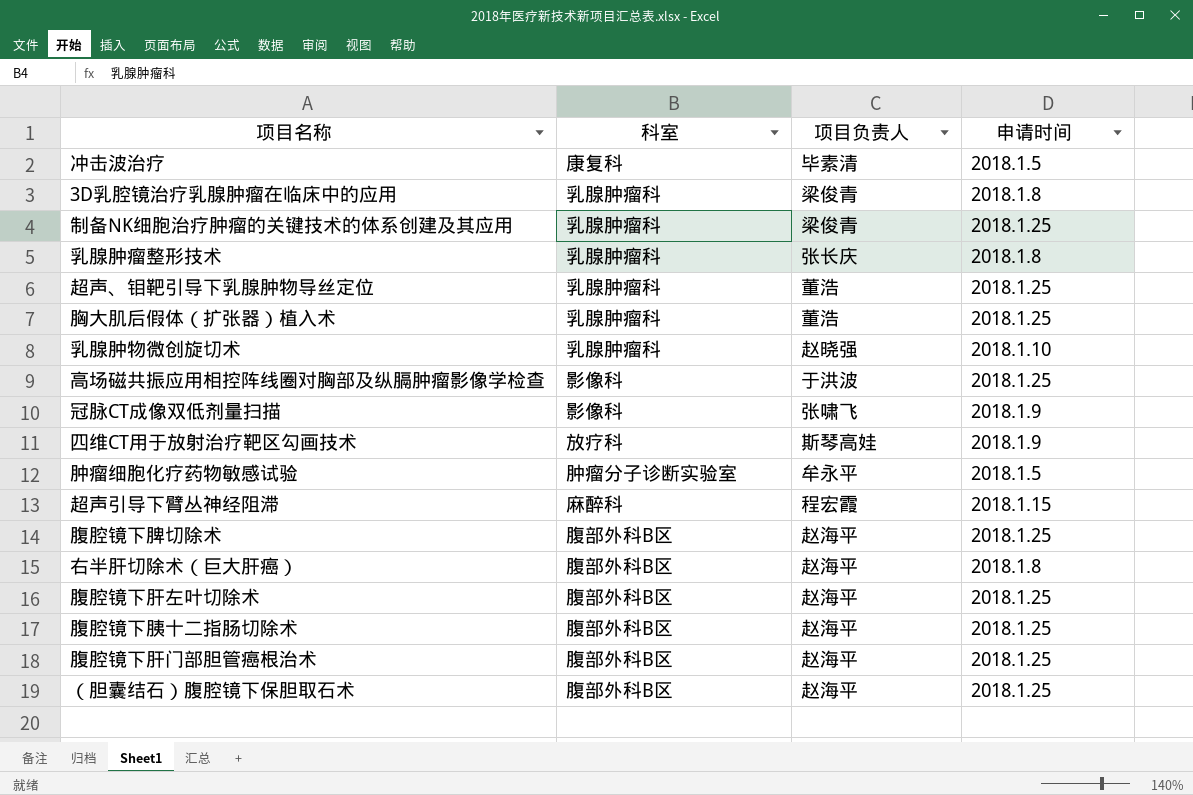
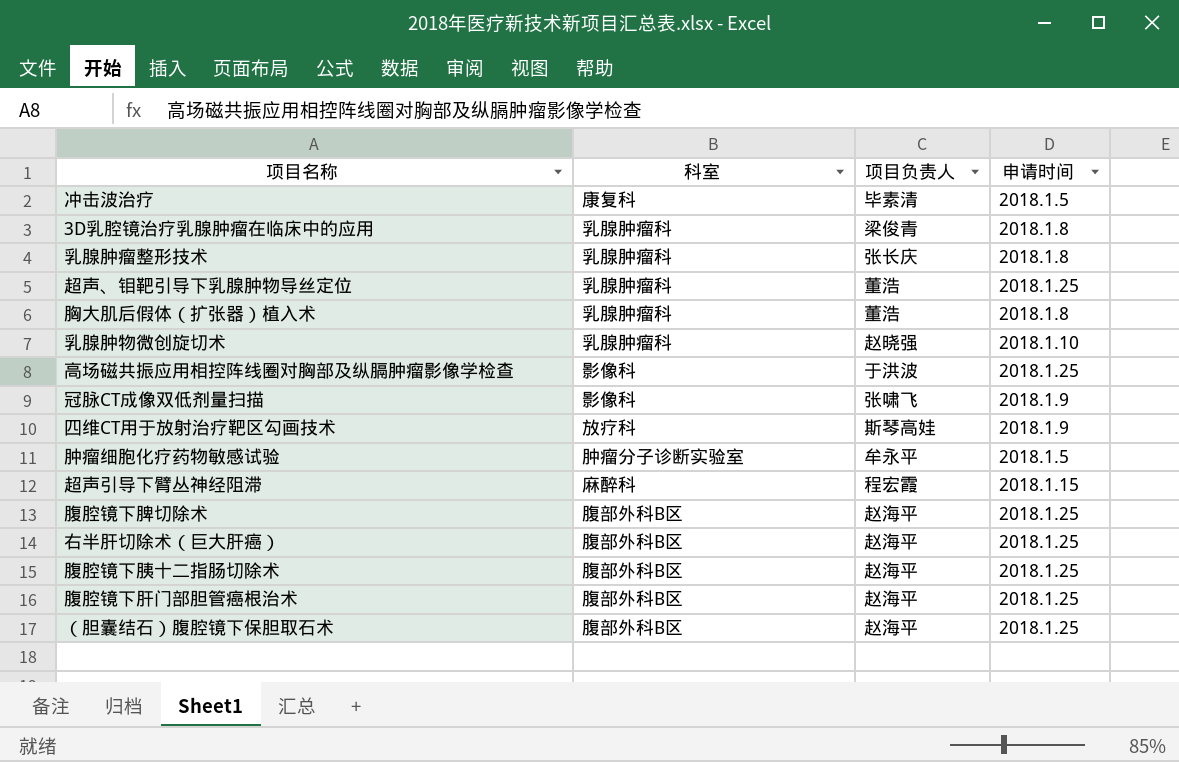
row 制备NK细胞治疗肿瘤的关键技术的体系创建及其应用: 乳腺肿瘤科 | 梁俊青 | 2018.1.25 -> none
row 腹腔镜下肝左叶切除术: 腹部外科B区 | 赵海平 | 2018.1.25 -> none
胸大肌后假体（扩张器）植入术 | 申请时间: 2018.1.25 -> 2018.1.8
右半肝切除术（巨大肝癌） | 申请时间: 2018.1.8 -> 2018.1.25

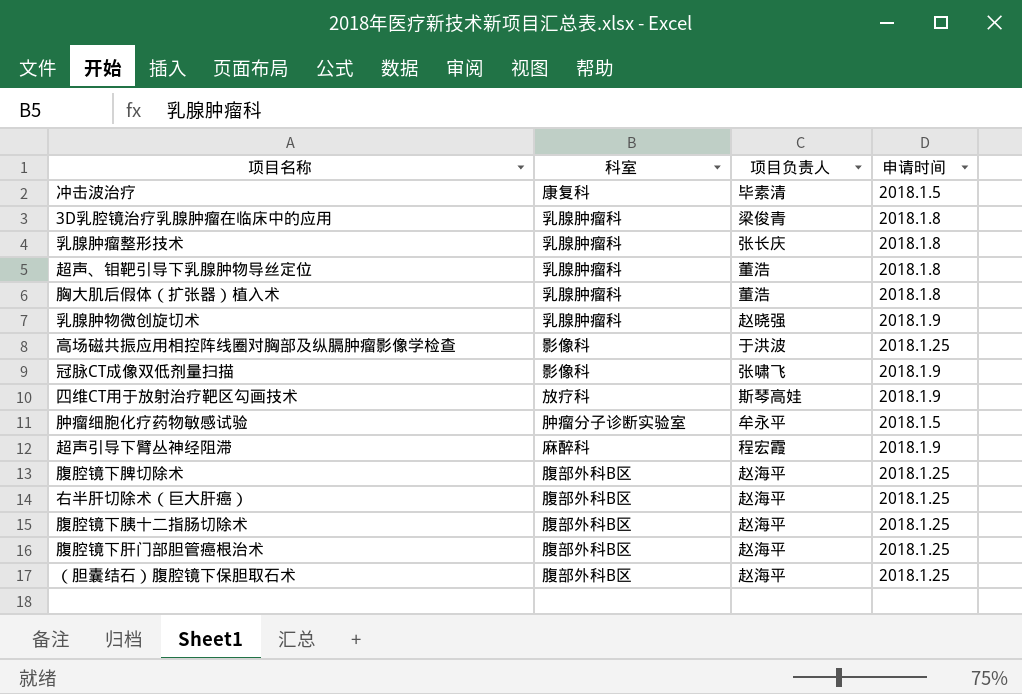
超声、钼靶引导下乳腺肿物导丝定位 | 申请时间: 2018.1.25 -> 2018.1.8
乳腺肿物微创旋切术 | 申请时间: 2018.1.10 -> 2018.1.9
超声引导下臂丛神经阻滞 | 申请时间: 2018.1.15 -> 2018.1.9

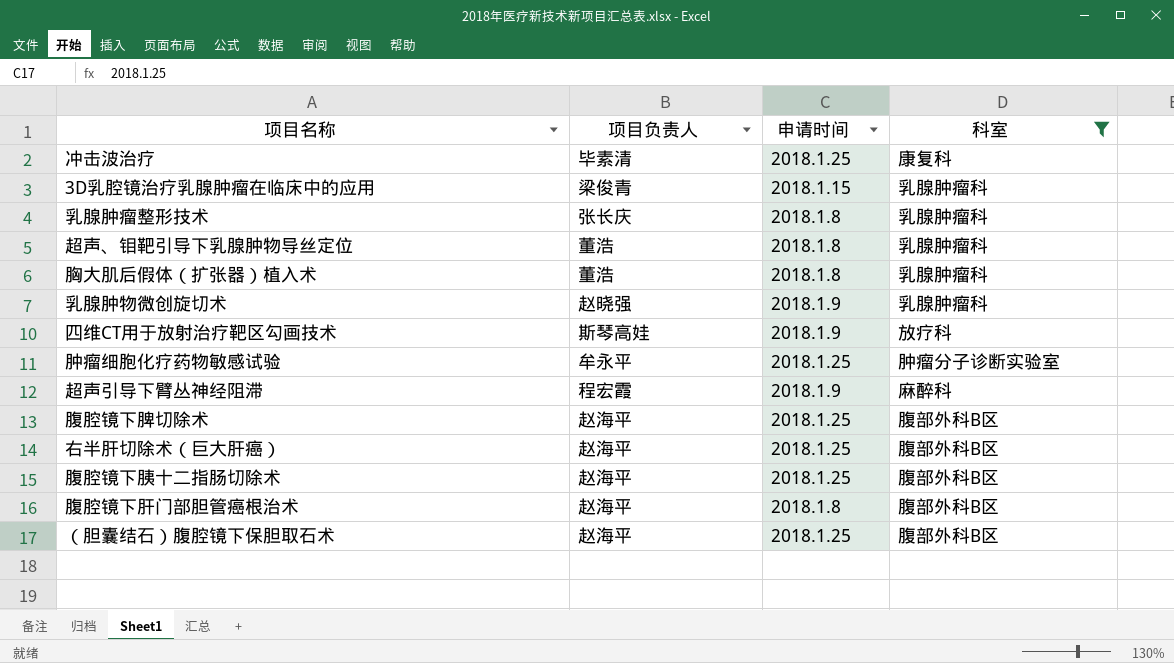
filter: none -> 科室 != 影像科
column 科室 | position: 2 -> 4
冲击波治疗 | 申请时间: 2018.1.5 -> 2018.1.25
3D乳腔镜治疗乳腺肿瘤在临床中的应用 | 申请时间: 2018.1.8 -> 2018.1.15
肿瘤细胞化疗药物敏感试验 | 申请时间: 2018.1.5 -> 2018.1.25
腹腔镜下肝门部胆管癌根治术 | 申请时间: 2018.1.25 -> 2018.1.8

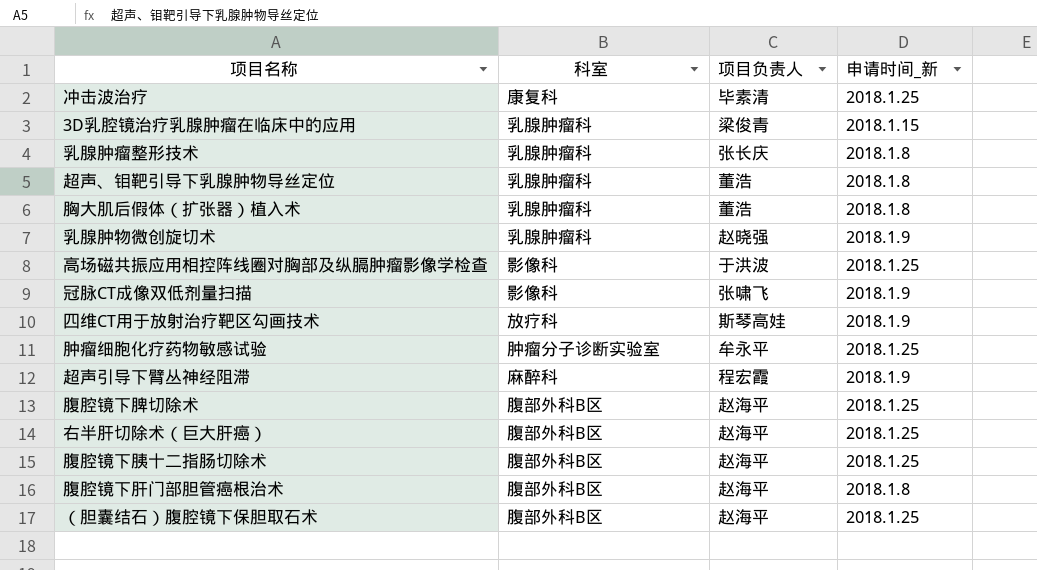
filter: 科室 != 影像科 -> none
column 科室 | position: 4 -> 2
column name: 申请时间 -> 申请时间_新

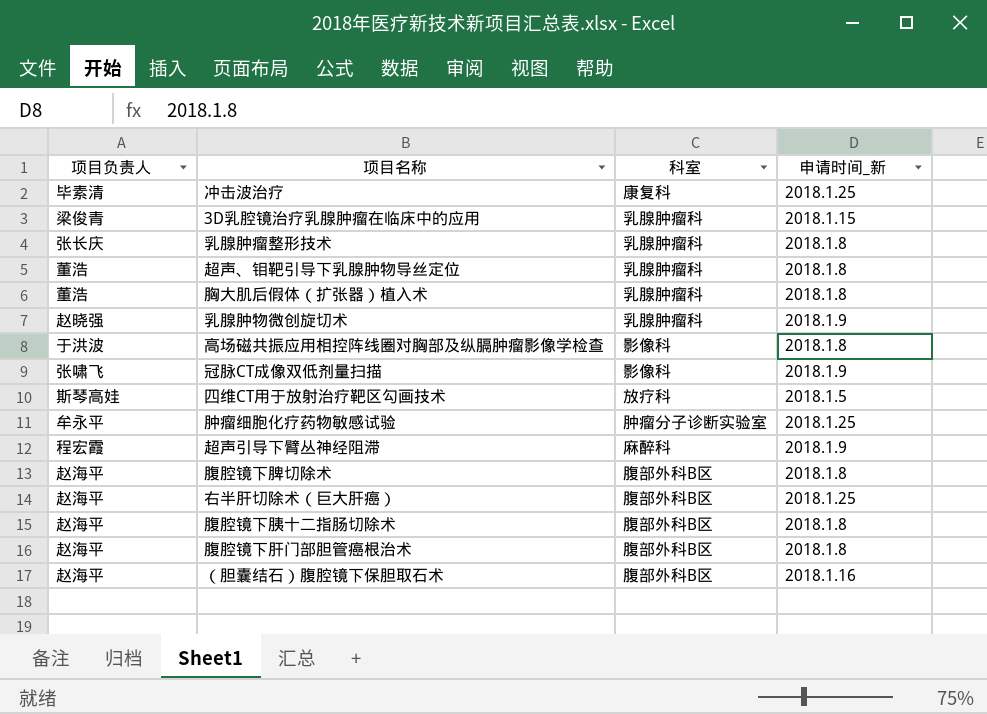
column 项目负责人 | position: 3 -> 1
高场磁共振应用相控阵线圈对胸部及纵膈肿瘤影像学检查 | 申请时间_新: 2018.1.25 -> 2018.1.8
四维CT用于放射治疗靶区勾画技术 | 申请时间_新: 2018.1.9 -> 2018.1.5
腹腔镜下脾切除术 | 申请时间_新: 2018.1.25 -> 2018.1.8
腹腔镜下胰十二指肠切除术 | 申请时间_新: 2018.1.25 -> 2018.1.8
（胆囊结石）腹腔镜下保胆取石术 | 申请时间_新: 2018.1.25 -> 2018.1.16

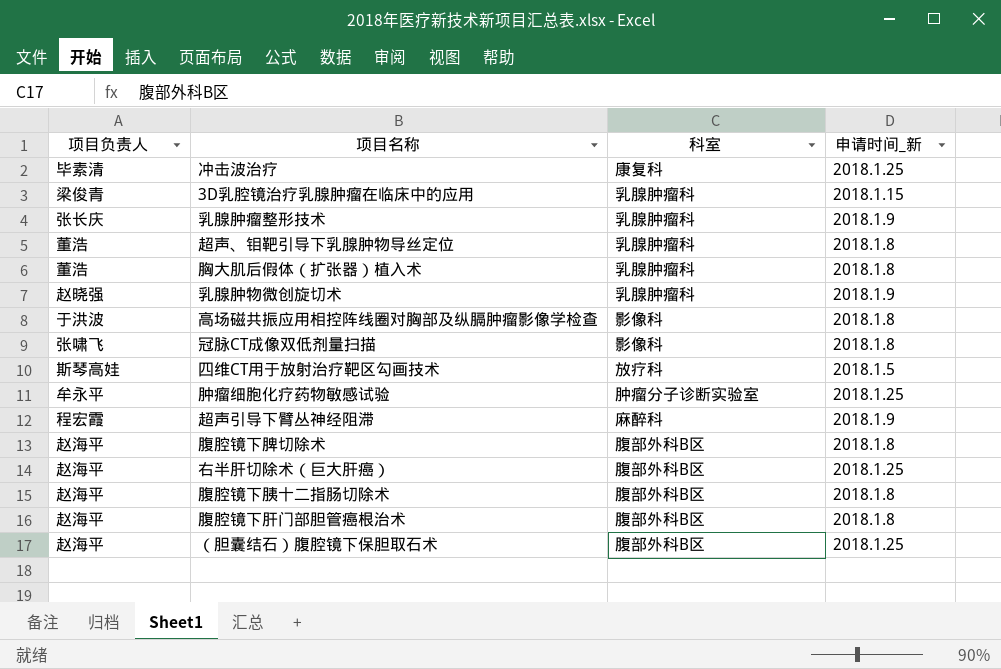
乳腺肿瘤整形技术 | 申请时间_新: 2018.1.8 -> 2018.1.9
冠脉CT成像双低剂量扫描 | 申请时间_新: 2018.1.9 -> 2018.1.8
（胆囊结石）腹腔镜下保胆取石术 | 申请时间_新: 2018.1.16 -> 2018.1.25

